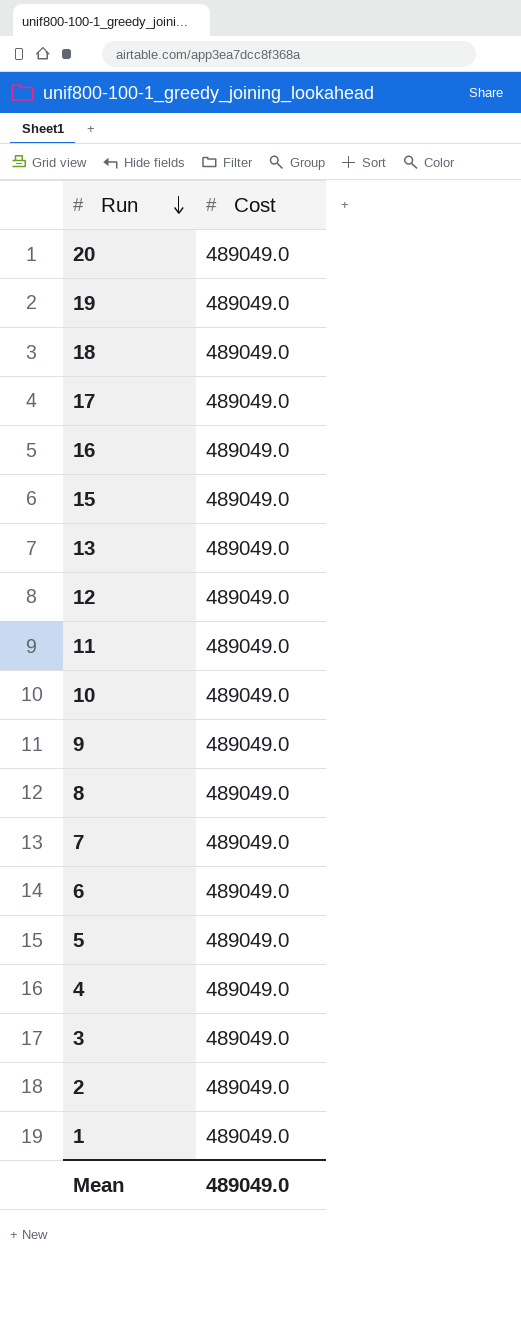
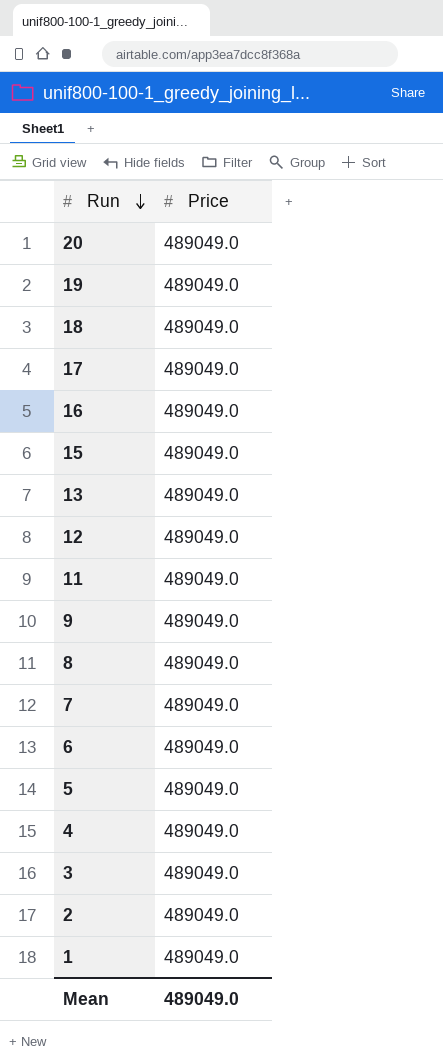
column name: Cost -> Price
row 10: 489049.0 -> none

